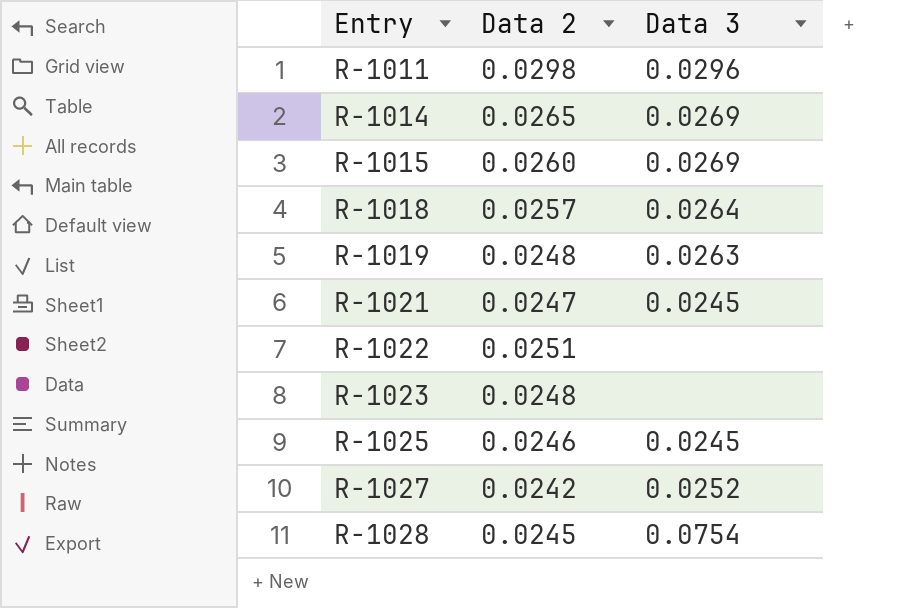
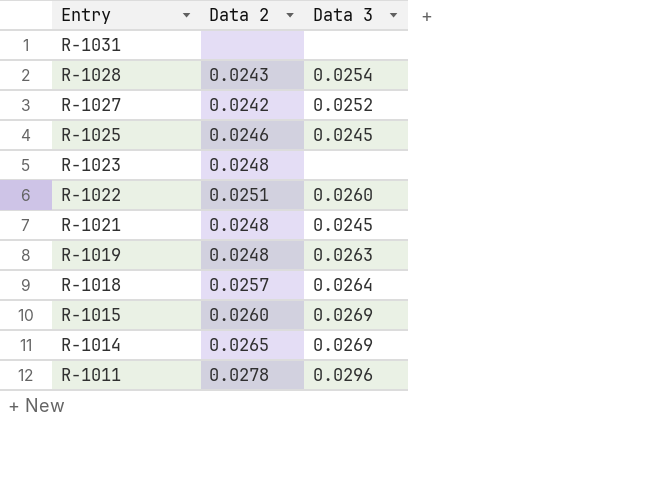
row order: Entry ascending -> Entry descending
row R-1031: none -> none | none
R-1028 | Data 2: 0.0245 -> 0.0243
R-1028 | Data 3: 0.0754 -> 0.0254
R-1022 | Data 3: none -> 0.0260
R-1021 | Data 2: 0.0247 -> 0.0248
R-1011 | Data 2: 0.0298 -> 0.0278

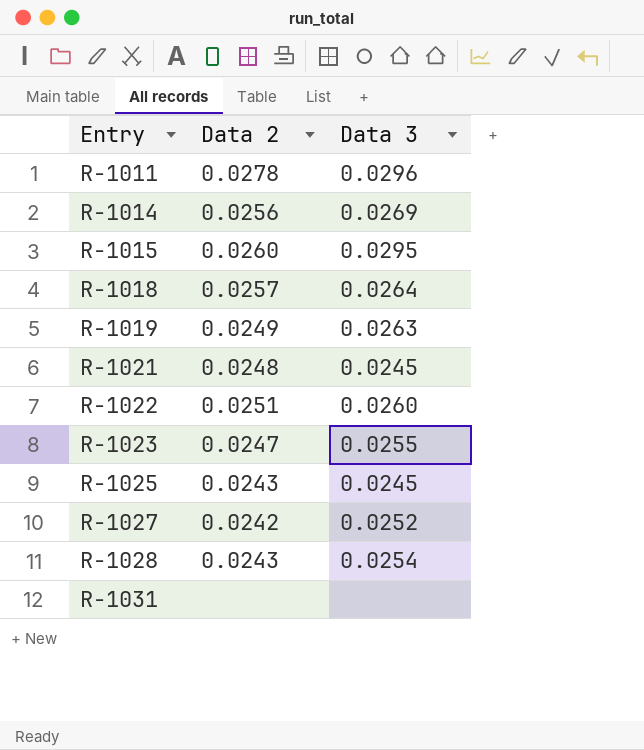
row order: Entry descending -> Entry ascending
R-1014 | Data 2: 0.0265 -> 0.0256
R-1015 | Data 3: 0.0269 -> 0.0295
R-1019 | Data 2: 0.0248 -> 0.0249
R-1023 | Data 2: 0.0248 -> 0.0247
R-1023 | Data 3: none -> 0.0255
R-1025 | Data 2: 0.0246 -> 0.0243

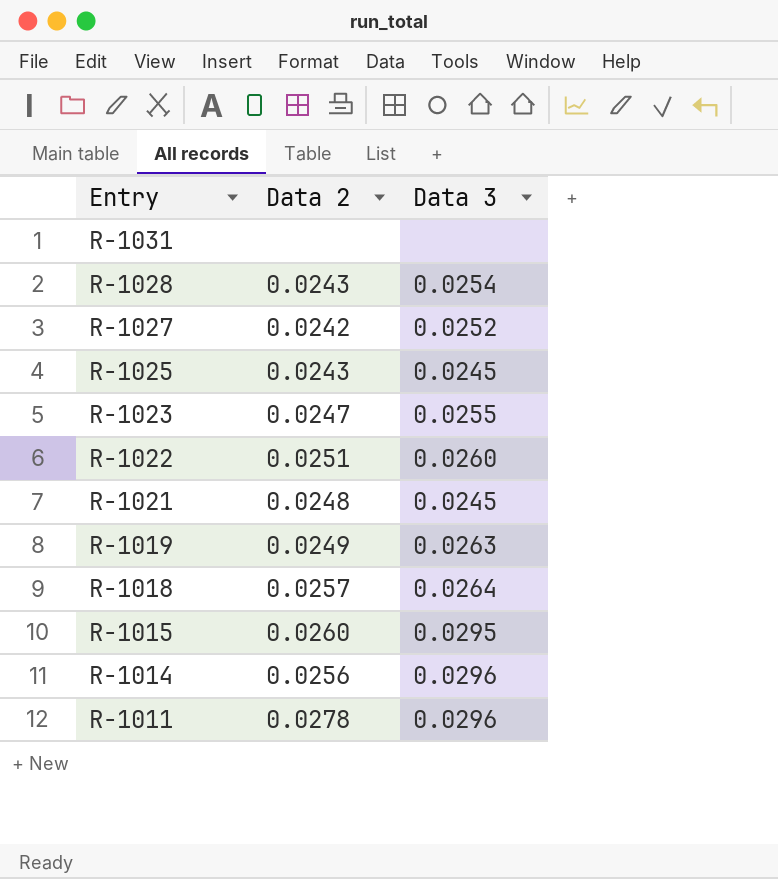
row order: Entry ascending -> Entry descending
R-1014 | Data 3: 0.0269 -> 0.0296

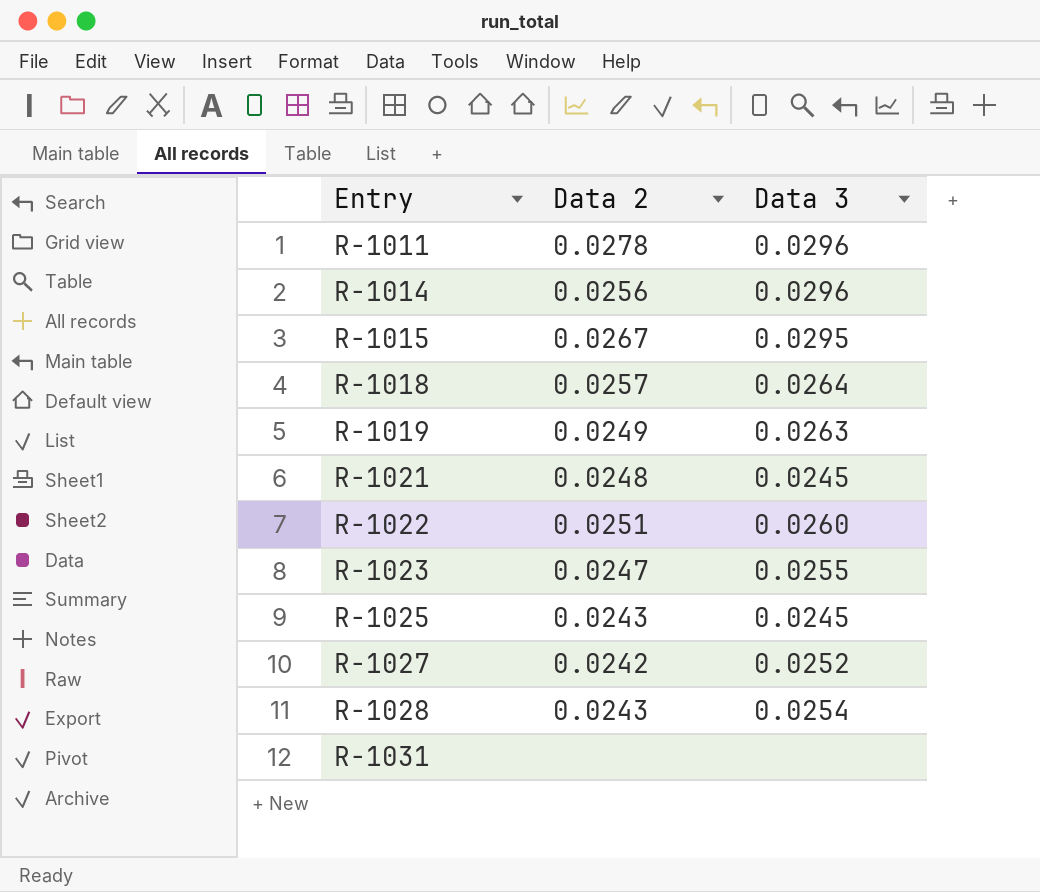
row order: Entry descending -> Entry ascending
R-1015 | Data 2: 0.0260 -> 0.0267

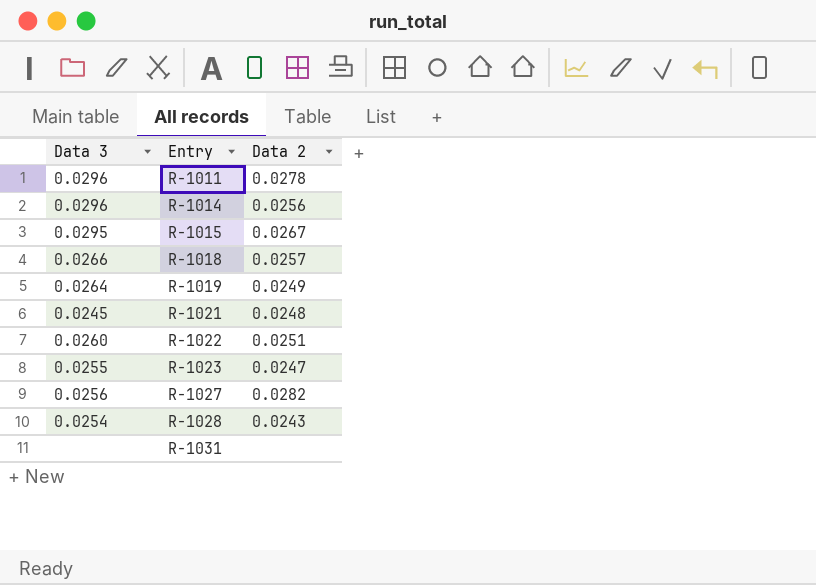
column Data 3 | position: 3 -> 1
row R-1025: 0.0243 | 0.0245 -> none
R-1018 | Data 3: 0.0264 -> 0.0266
R-1019 | Data 3: 0.0263 -> 0.0264
R-1027 | Data 3: 0.0252 -> 0.0256
R-1027 | Data 2: 0.0242 -> 0.0282

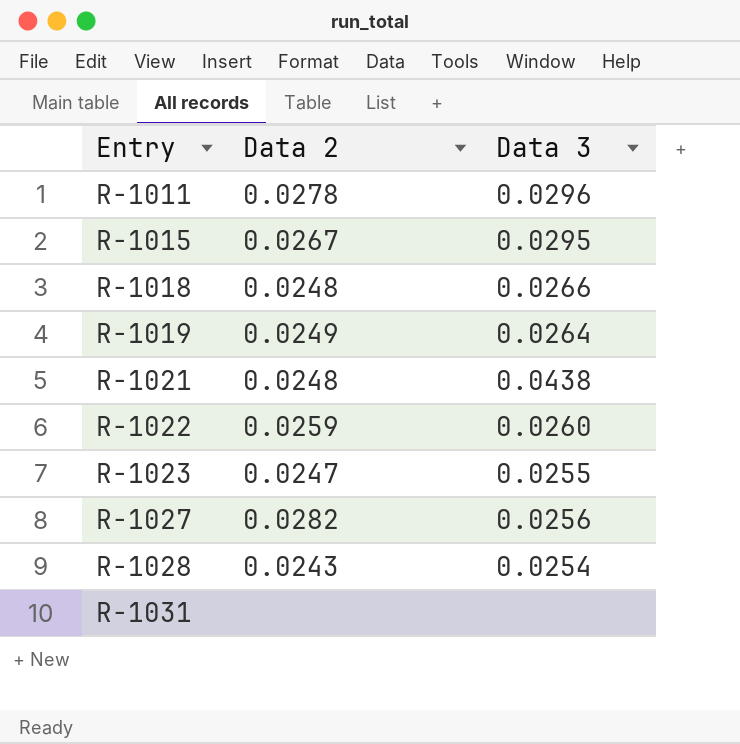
column Data 3 | position: 1 -> 3
row R-1014: 0.0296 | 0.0256 -> none
R-1018 | Data 2: 0.0257 -> 0.0248
R-1021 | Data 3: 0.0245 -> 0.0438
R-1022 | Data 2: 0.0251 -> 0.0259

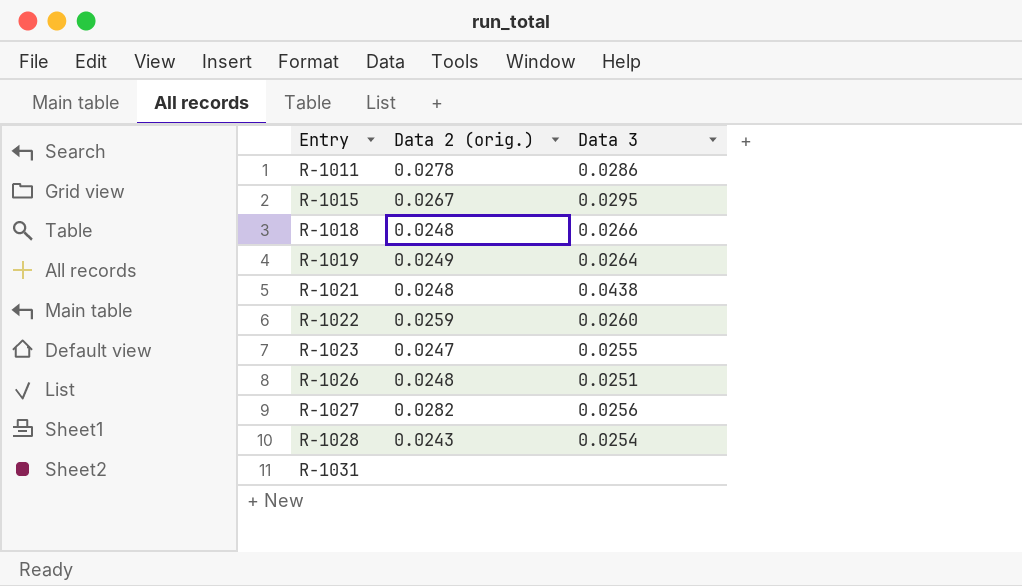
column name: Data 2 -> Data 2 (orig.)
R-1011 | Data 3: 0.0296 -> 0.0286
row R-1026: none -> 0.0248 | 0.0251

